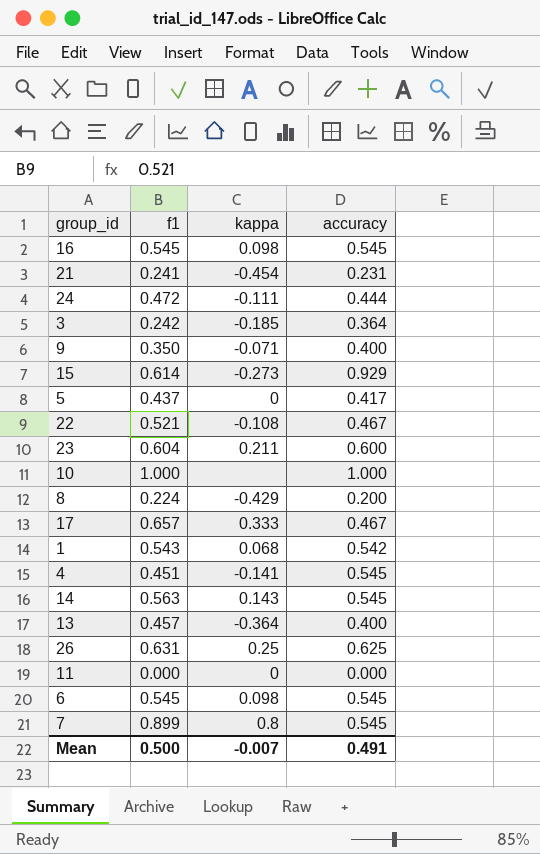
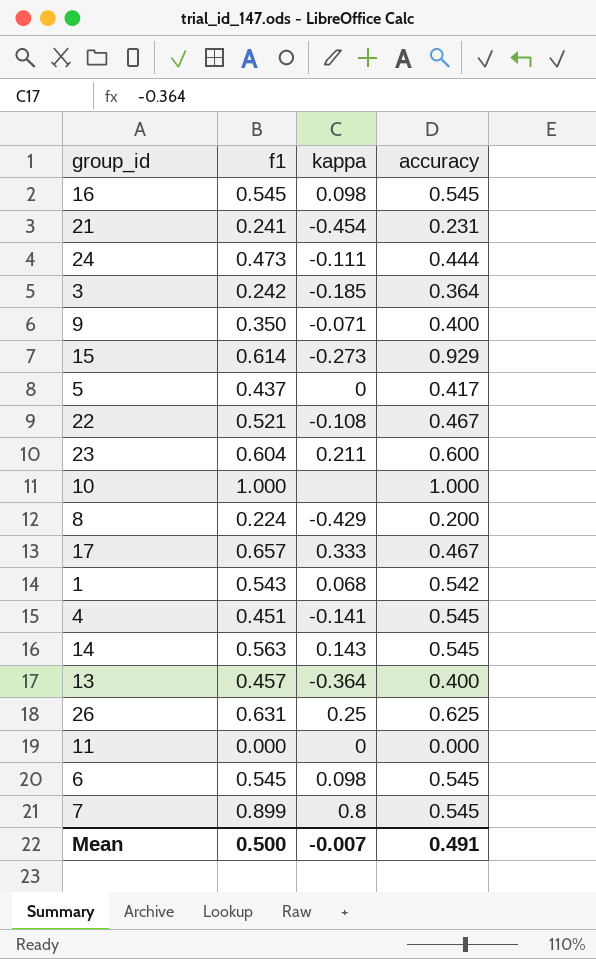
24 | f1: 0.472 -> 0.473

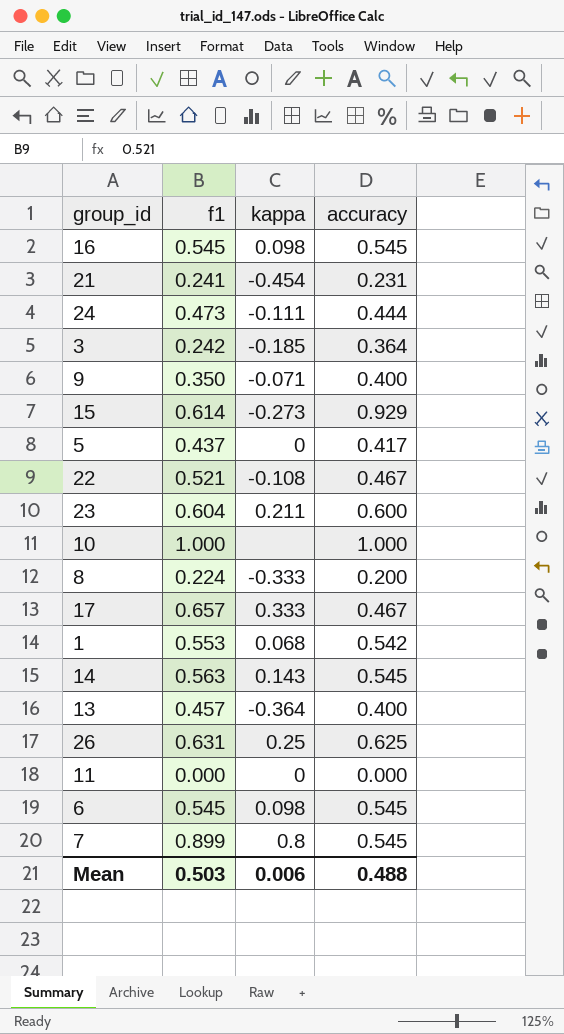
row 4: 0.451 | -0.141 | 0.545 -> none
8 | kappa: -0.429 -> -0.333
1 | f1: 0.543 -> 0.553
Mean | f1: 0.500 -> 0.503
Mean | kappa: -0.007 -> 0.006
Mean | accuracy: 0.491 -> 0.488

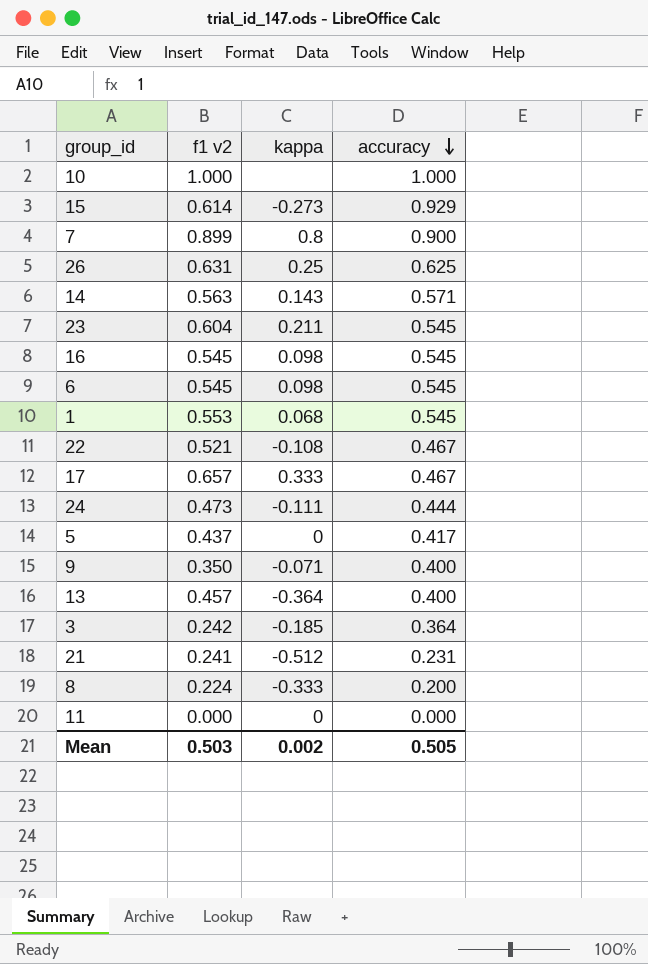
row order: none -> accuracy descending
column name: f1 -> f1 v2
7 | accuracy: 0.545 -> 0.900
14 | accuracy: 0.545 -> 0.571
23 | accuracy: 0.600 -> 0.545
1 | accuracy: 0.542 -> 0.545
21 | kappa: -0.454 -> -0.512
Mean | kappa: 0.006 -> 0.002
Mean | accuracy: 0.488 -> 0.505

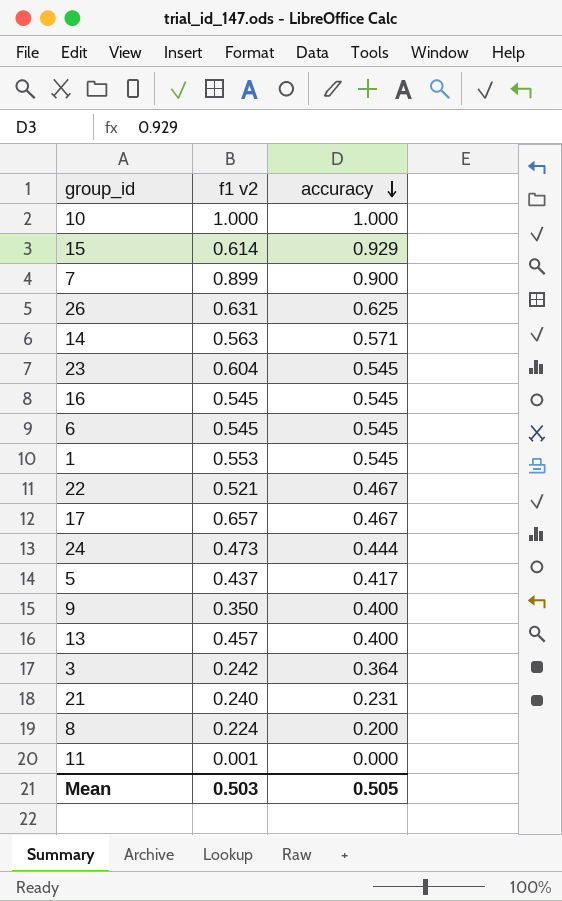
column kappa | position: 3 -> none
21 | f1 v2: 0.241 -> 0.240
11 | f1 v2: 0.000 -> 0.001

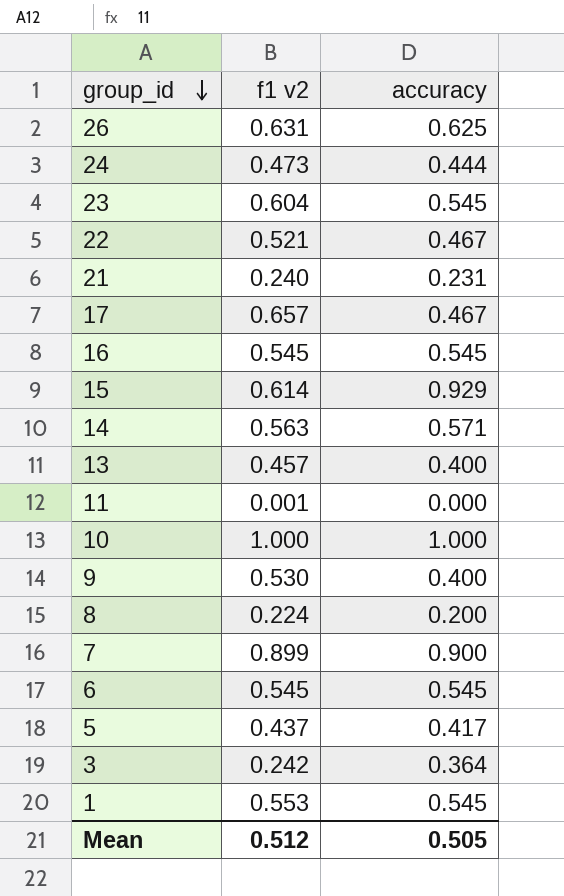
row order: accuracy descending -> group_id descending
9 | f1 v2: 0.350 -> 0.530
Mean | f1 v2: 0.503 -> 0.512

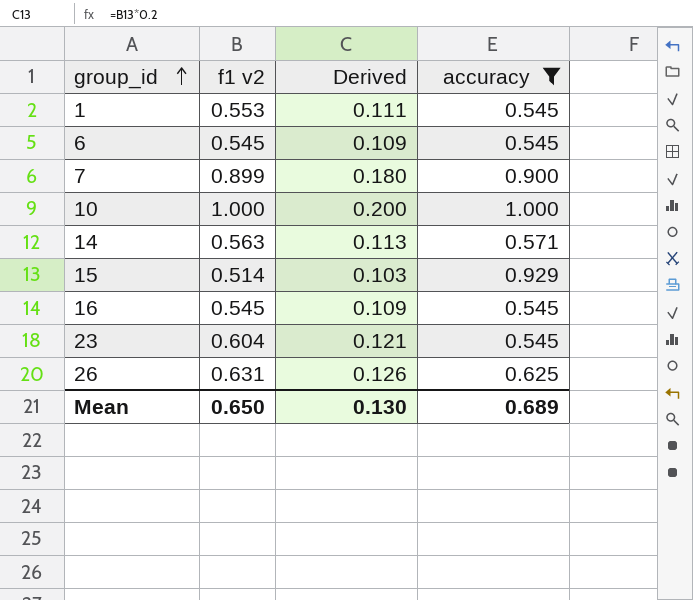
filter: none -> accuracy >= 0.545
row order: group_id descending -> group_id ascending
column Derived | formula: none -> [f1 v2] * 0.2
15 | f1 v2: 0.614 -> 0.514
Mean | f1 v2: 0.512 -> 0.650
Mean | accuracy: 0.505 -> 0.689

